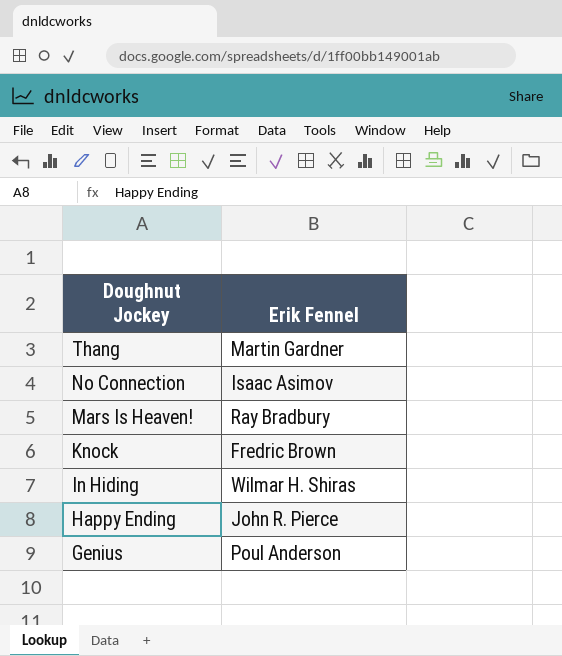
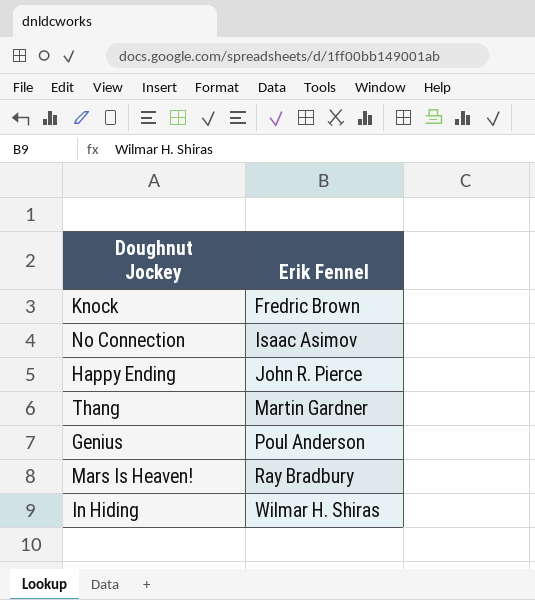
row order: Doughnut Jockey descending -> Erik Fennel ascending

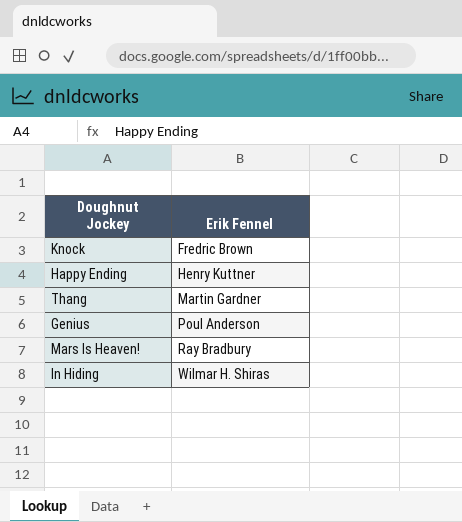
row No Connection: Isaac Asimov -> none
Happy Ending | Erik Fennel: John R. Pierce -> Henry Kuttner

